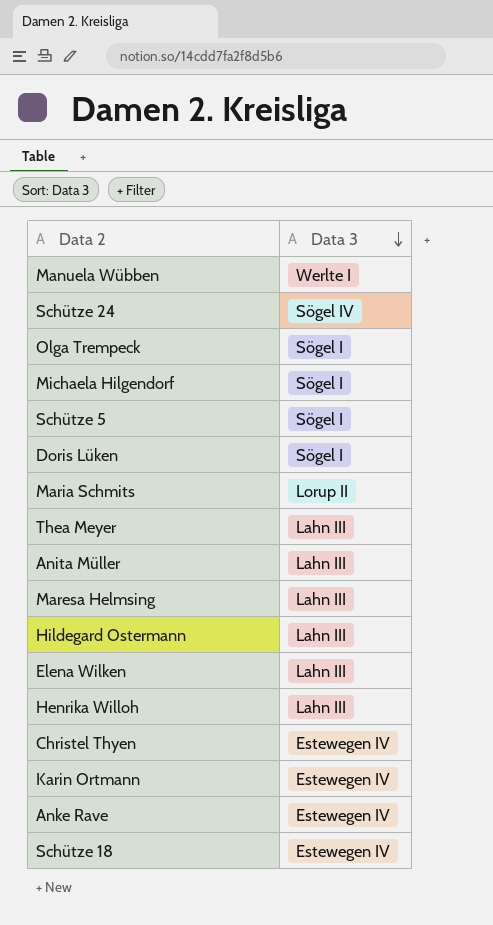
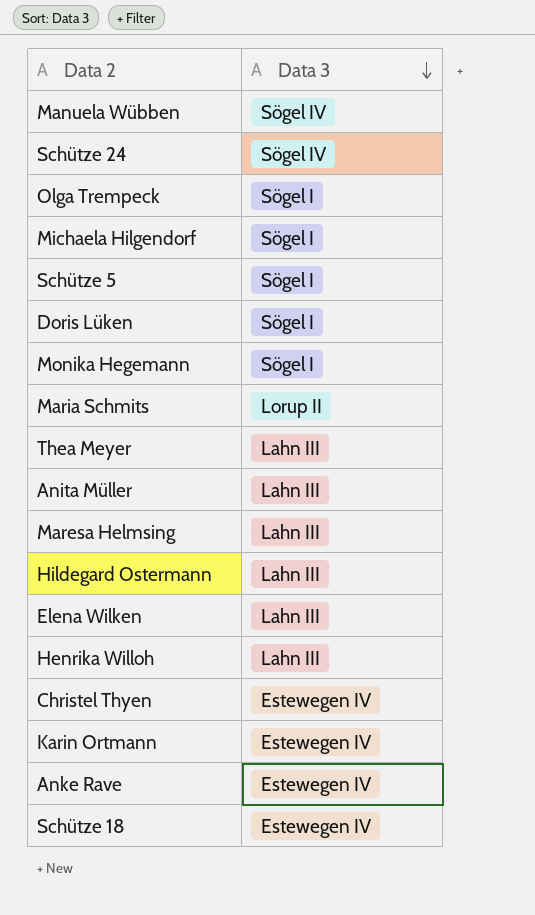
Manuela Wübben | Data 3: Werlte I -> Sögel IV
row Monika Hegemann: none -> Sögel I

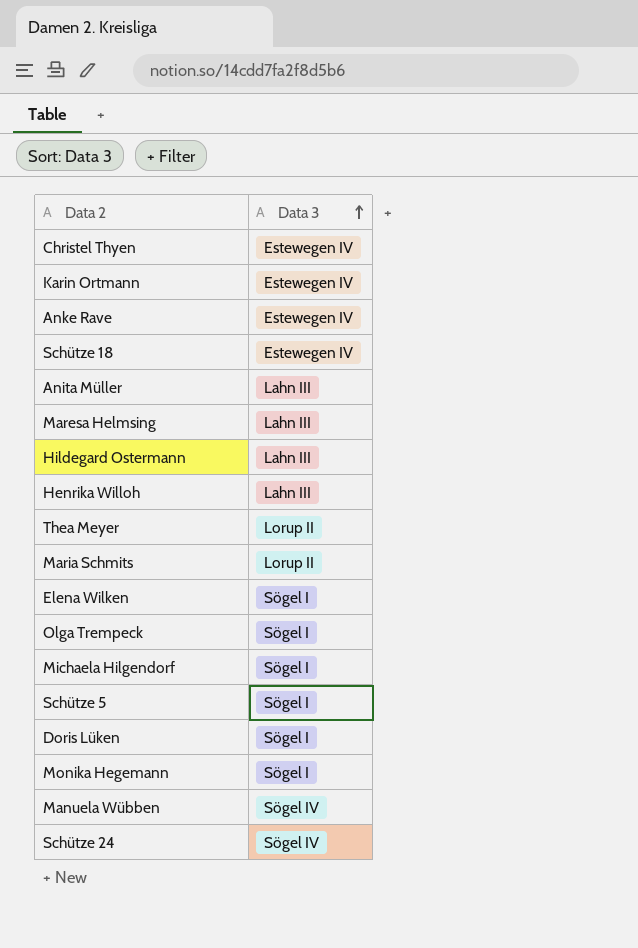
row order: Data 3 descending -> Data 3 ascending
Thea Meyer | Data 3: Lahn III -> Lorup II
Elena Wilken | Data 3: Lahn III -> Sögel I

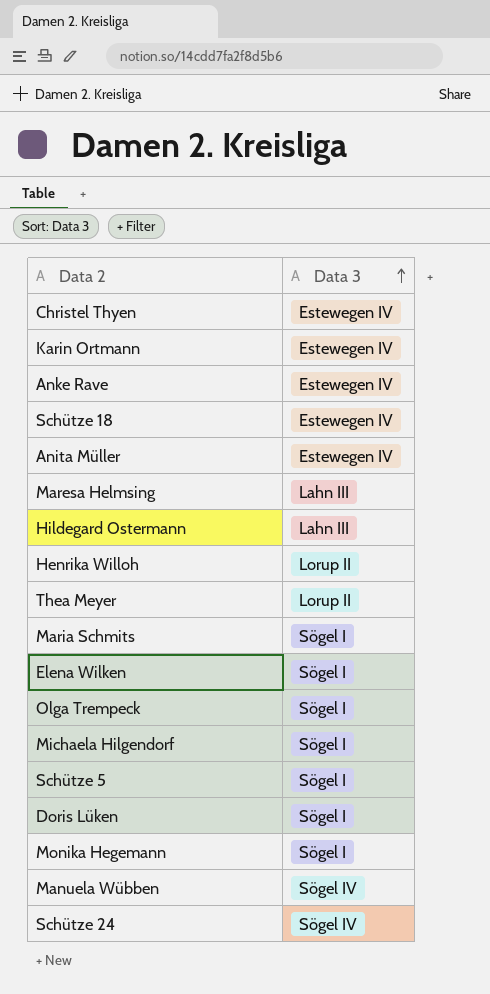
Anita Müller | Data 3: Lahn III -> Estewegen IV
Henrika Willoh | Data 3: Lahn III -> Lorup II
Maria Schmits | Data 3: Lorup II -> Sögel I

